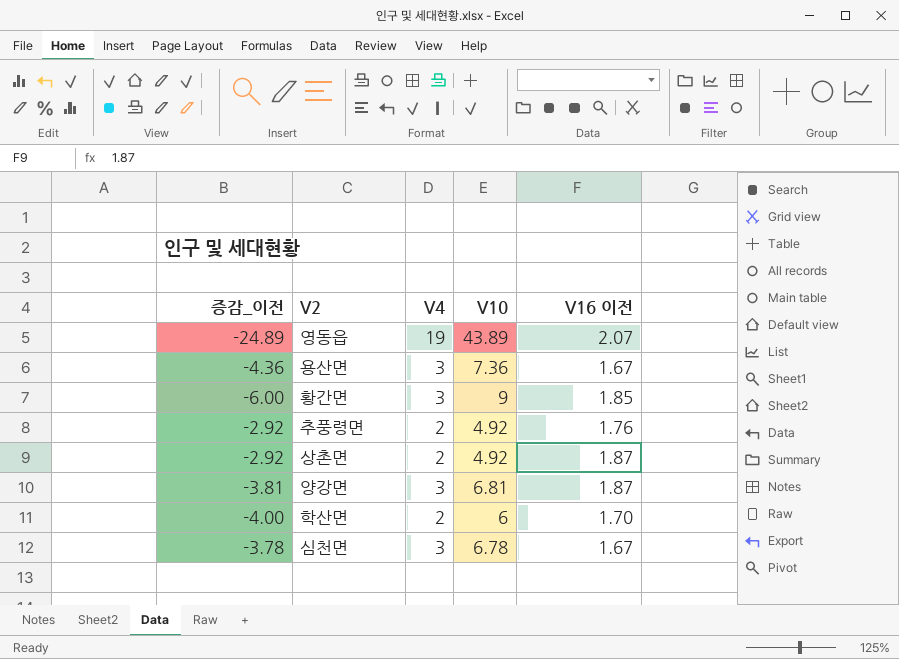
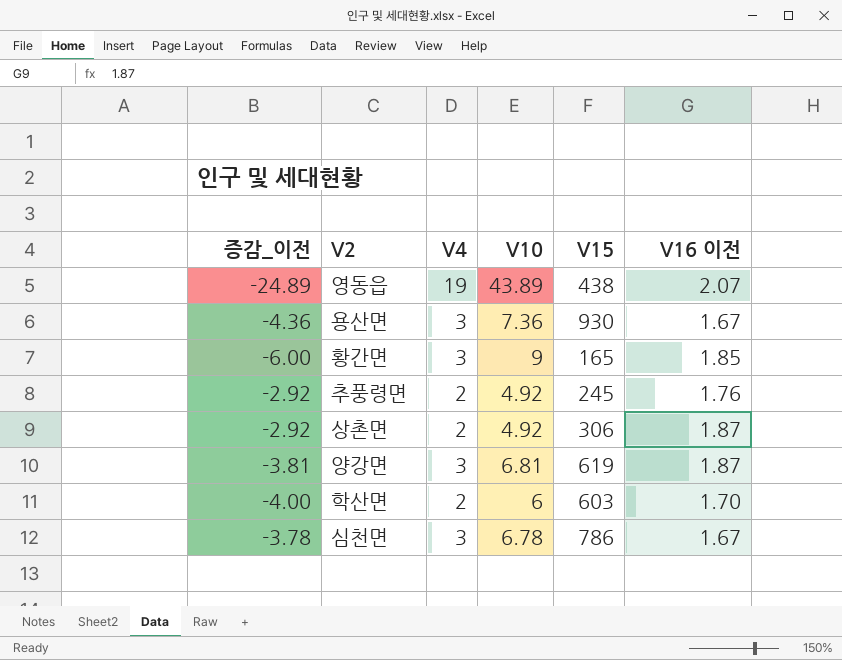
column V15 | position: none -> 5

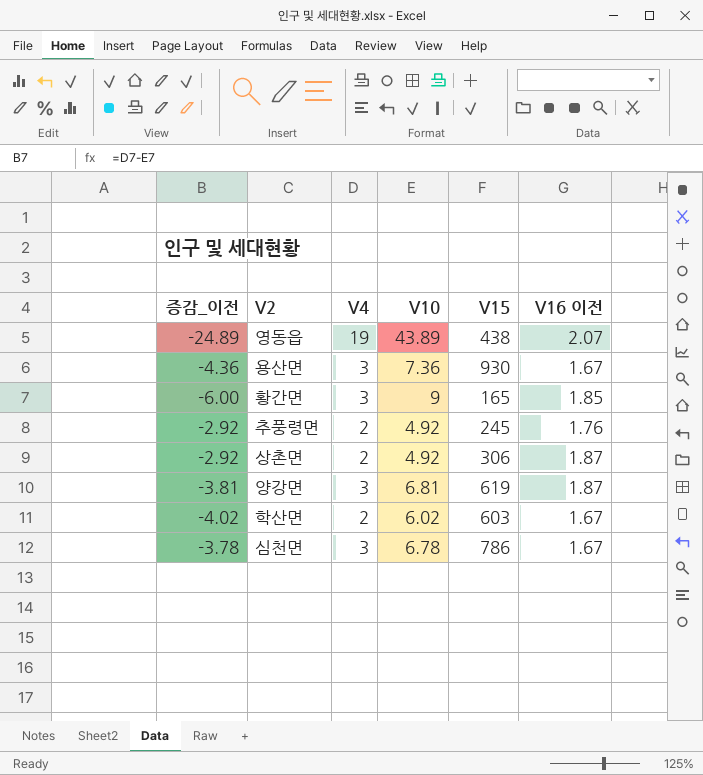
학산면 | 증감_이전: -4.00 -> -4.02
학산면 | V10: 6 -> 6.02
학산면 | V16 이전: 1.70 -> 1.67

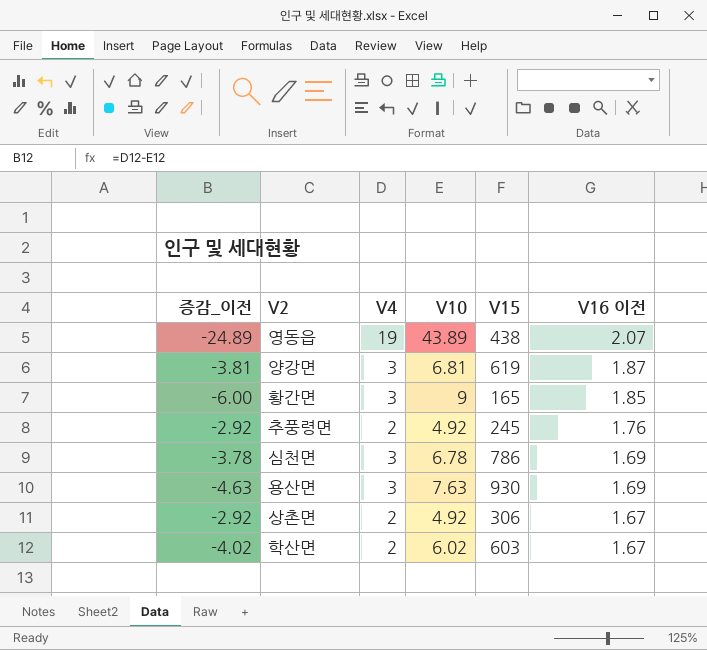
row order: none -> V16 이전 descending
심천면 | V16 이전: 1.67 -> 1.69
용산면 | 증감_이전: -4.36 -> -4.63
용산면 | V10: 7.36 -> 7.63
용산면 | V16 이전: 1.67 -> 1.69
상촌면 | V16 이전: 1.87 -> 1.67

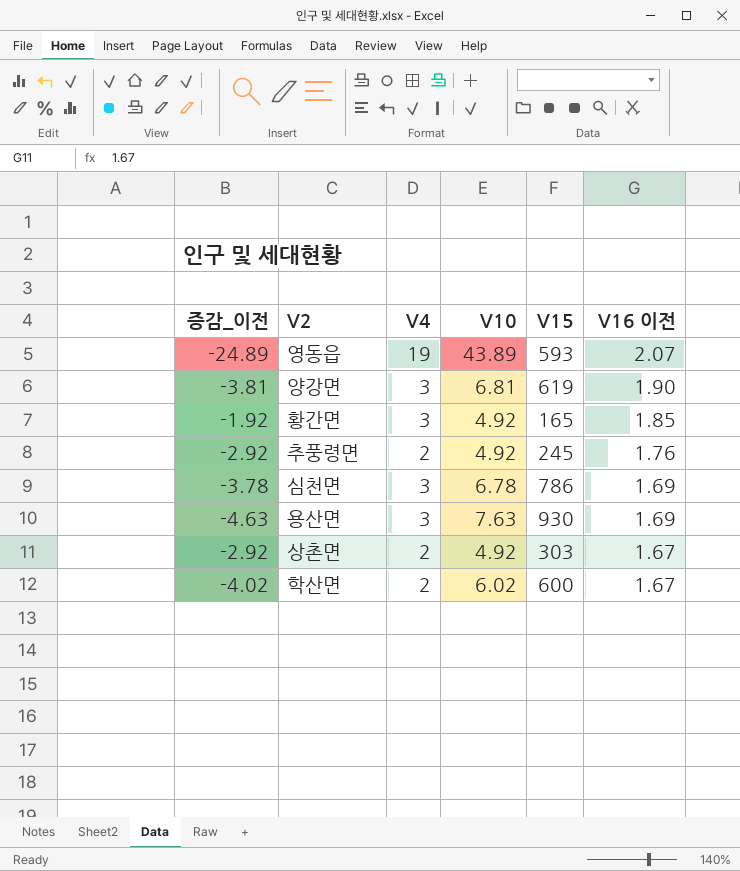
영동읍 | V15: 438 -> 593
양강면 | V16 이전: 1.87 -> 1.90
황간면 | 증감_이전: -6.00 -> -1.92
황간면 | V10: 9 -> 4.92
상촌면 | V15: 306 -> 303
학산면 | V15: 603 -> 600

